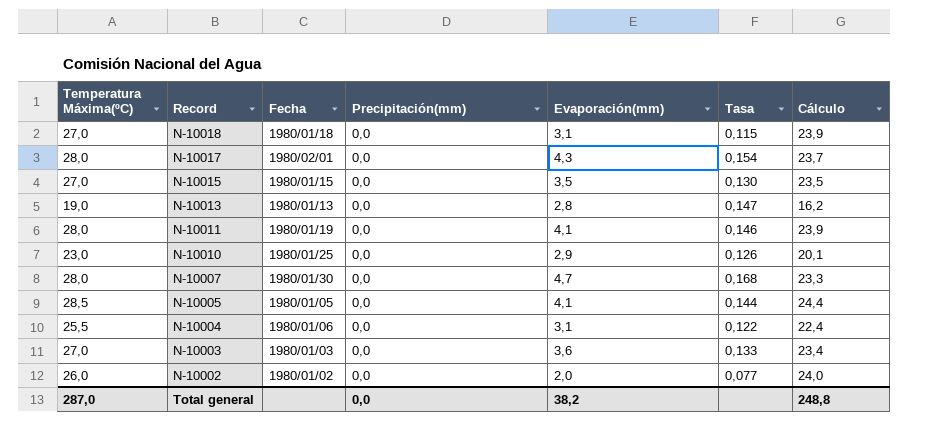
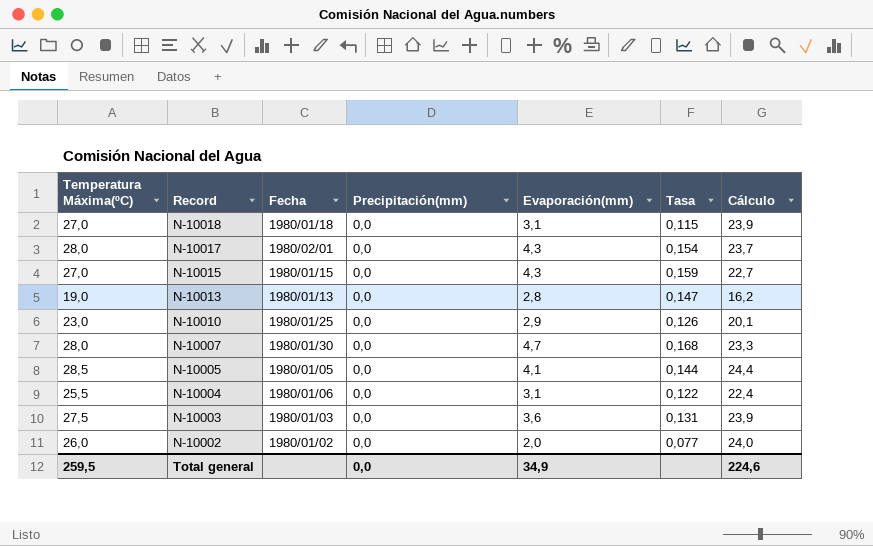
row N-10011: 28,0 | 1980/01/19 | 0,0 | 4,1 | 0,146 | 23,9 -> none
N-10015 | Evaporación(mm): 3,5 -> 4,3
N-10015 | Tasa: 0,130 -> 0,159
N-10015 | Cálculo: 23,5 -> 22,7
N-10003 | Temperatura Máxima(ºC): 27,0 -> 27,5
N-10003 | Tasa: 0,133 -> 0,131
N-10003 | Cálculo: 23,4 -> 23,9
Total general | Temperatura Máxima(ºC): 287,0 -> 259,5
Total general | Evaporación(mm): 38,2 -> 34,9
Total general | Cálculo: 248,8 -> 224,6

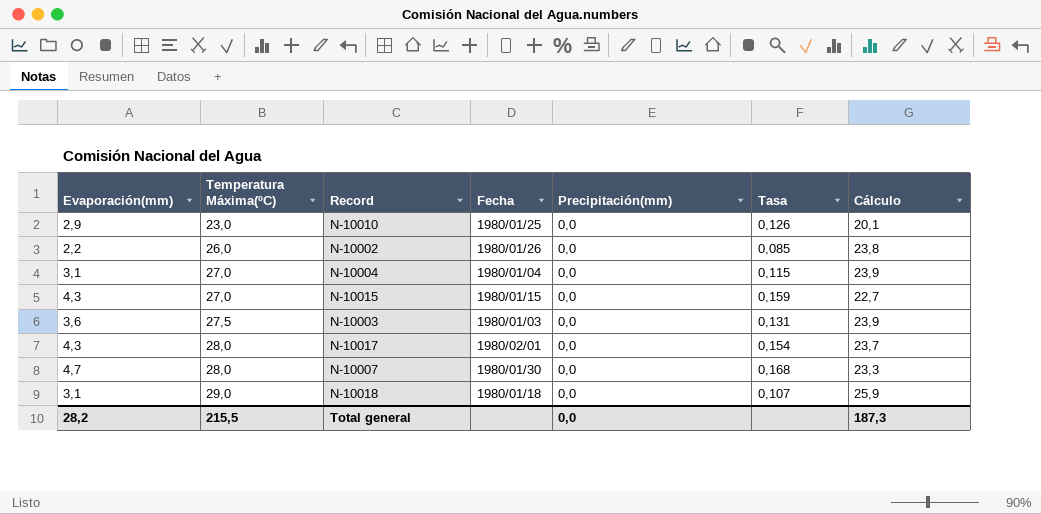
row order: Record descending -> Temperatura Máxima(ºC) ascending
column Evaporación(mm) | position: 5 -> 1
row N-10013: 19,0 | 1980/01/13 | 0,0 | 2,8 | 0,147 | 16,2 -> none
row N-10005: 28,5 | 1980/01/05 | 0,0 | 4,1 | 0,144 | 24,4 -> none
N-10002 | Evaporación(mm): 2,0 -> 2,2
N-10002 | Fecha: 1980/01/02 -> 1980/01/26
N-10002 | Tasa: 0,077 -> 0,085
N-10002 | Cálculo: 24,0 -> 23,8
N-10004 | Temperatura Máxima(ºC): 25,5 -> 27,0
N-10004 | Fecha: 1980/01/06 -> 1980/01/04
N-10004 | Tasa: 0,122 -> 0,115
N-10004 | Cálculo: 22,4 -> 23,9
N-10018 | Temperatura Máxima(ºC): 27,0 -> 29,0
N-10018 | Tasa: 0,115 -> 0,107
N-10018 | Cálculo: 23,9 -> 25,9
Total general | Evaporación(mm): 34,9 -> 28,2
Total general | Temperatura Máxima(ºC): 259,5 -> 215,5
Total general | Cálculo: 224,6 -> 187,3

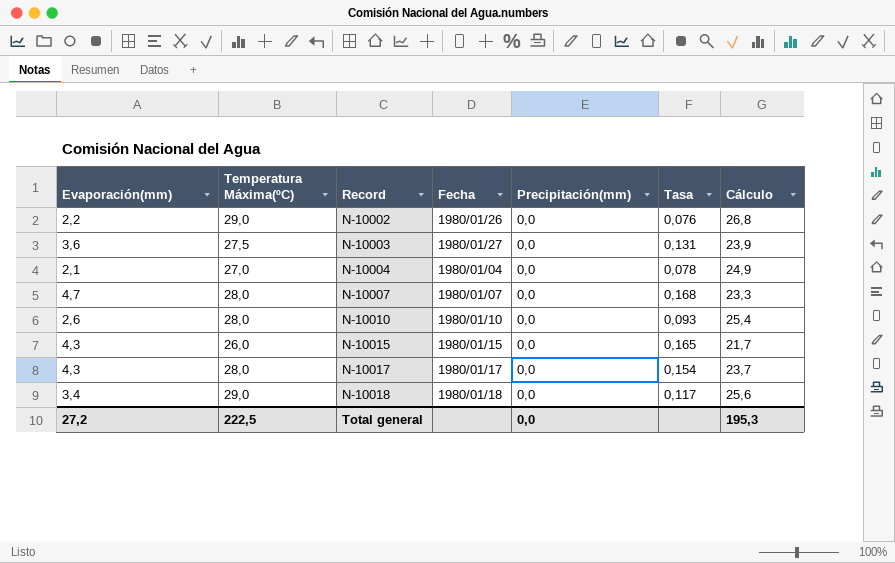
row order: Temperatura Máxima(ºC) ascending -> Record ascending
N-10002 | Temperatura Máxima(ºC): 26,0 -> 29,0
N-10002 | Tasa: 0,085 -> 0,076
N-10002 | Cálculo: 23,8 -> 26,8
N-10003 | Fecha: 1980/01/03 -> 1980/01/27
N-10004 | Evaporación(mm): 3,1 -> 2,1
N-10004 | Tasa: 0,115 -> 0,078
N-10004 | Cálculo: 23,9 -> 24,9
N-10007 | Fecha: 1980/01/30 -> 1980/01/07
N-10010 | Evaporación(mm): 2,9 -> 2,6
N-10010 | Temperatura Máxima(ºC): 23,0 -> 28,0
N-10010 | Fecha: 1980/01/25 -> 1980/01/10
N-10010 | Tasa: 0,126 -> 0,093
N-10010 | Cálculo: 20,1 -> 25,4
N-10015 | Temperatura Máxima(ºC): 27,0 -> 26,0
N-10015 | Tasa: 0,159 -> 0,165
N-10015 | Cálculo: 22,7 -> 21,7
N-10017 | Fecha: 1980/02/01 -> 1980/01/17
N-10018 | Evaporación(mm): 3,1 -> 3,4
N-10018 | Tasa: 0,107 -> 0,117
N-10018 | Cálculo: 25,9 -> 25,6
Total general | Evaporación(mm): 28,2 -> 27,2
Total general | Temperatura Máxima(ºC): 215,5 -> 222,5
Total general | Cálculo: 187,3 -> 195,3

